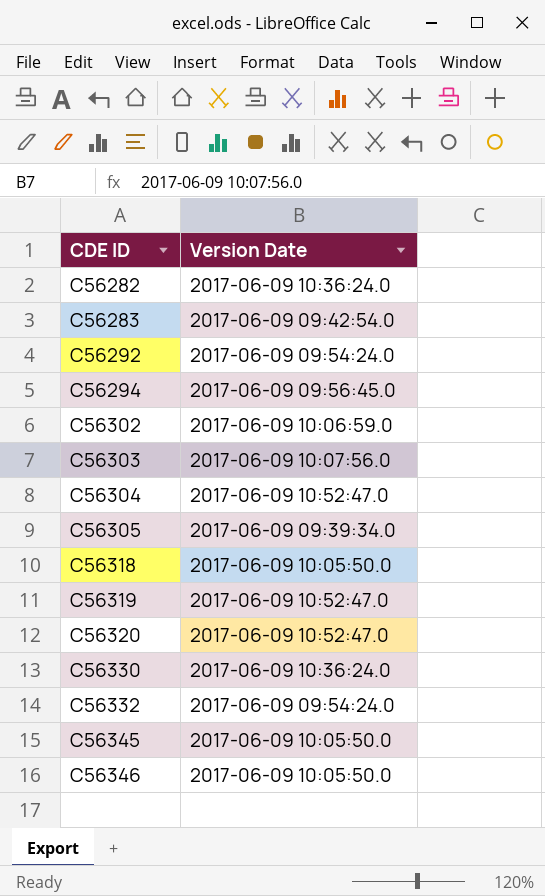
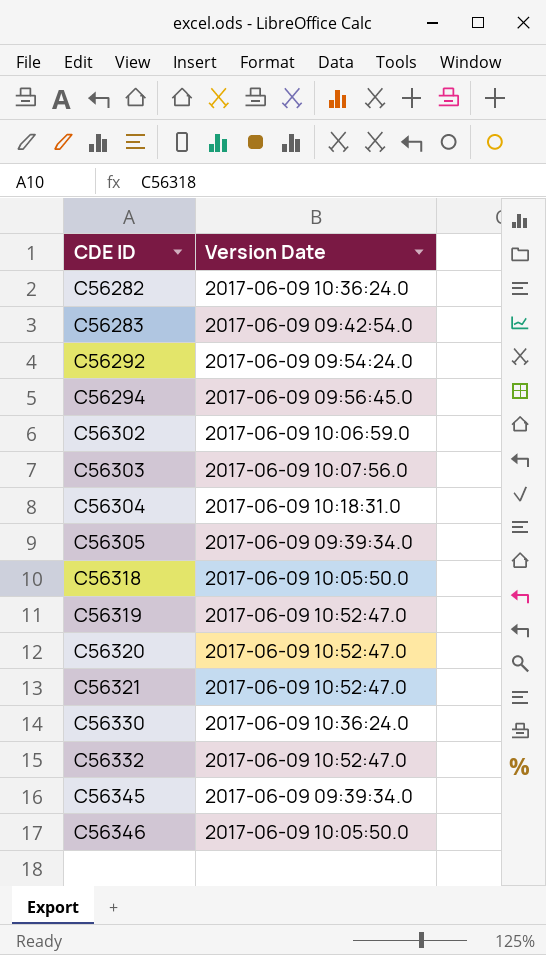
C56304 | Version Date: 2017-06-09 10:52:47.0 -> 2017-06-09 10:18:31.0
row C56321: none -> 2017-06-09 10:52:47.0
C56332 | Version Date: 2017-06-09 09:54:24.0 -> 2017-06-09 10:52:47.0
C56345 | Version Date: 2017-06-09 10:05:50.0 -> 2017-06-09 09:39:34.0

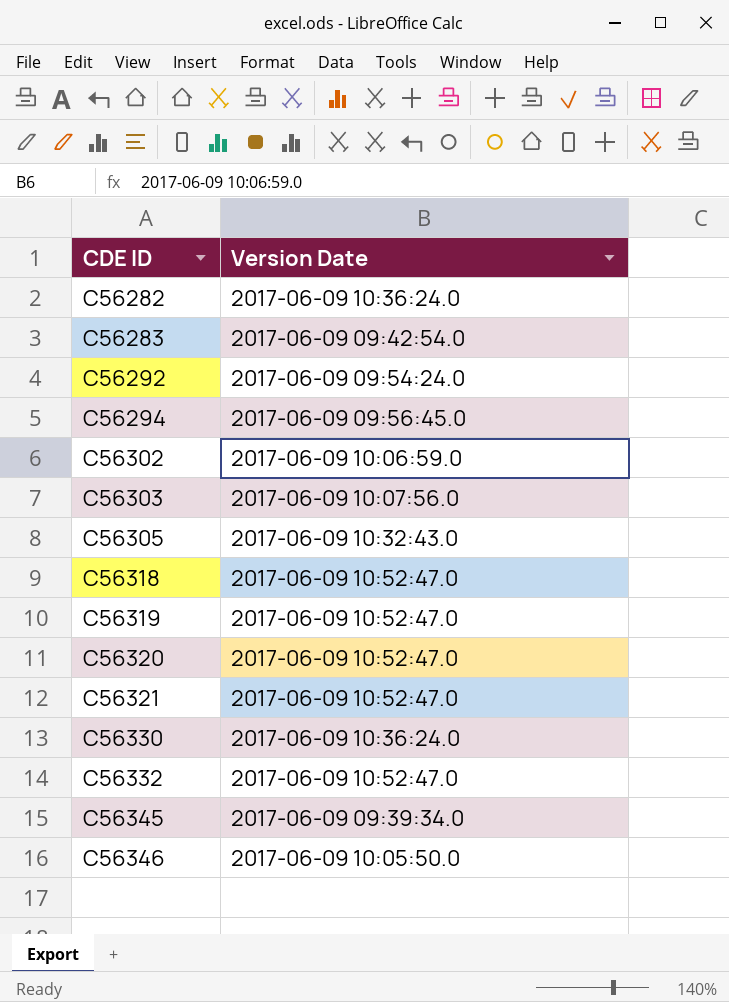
row C56304: 2017-06-09 10:18:31.0 -> none
C56305 | Version Date: 2017-06-09 09:39:34.0 -> 2017-06-09 10:32:43.0
C56318 | Version Date: 2017-06-09 10:05:50.0 -> 2017-06-09 10:52:47.0

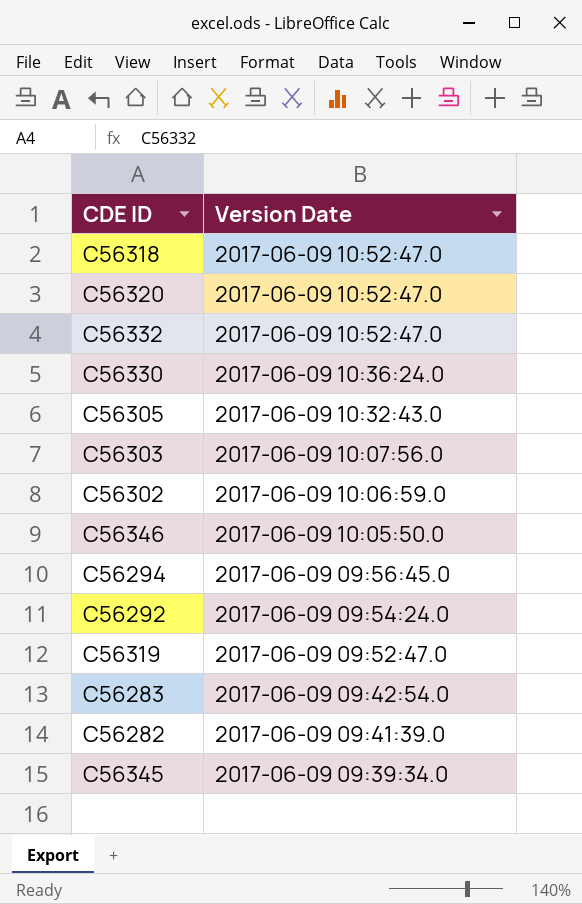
row order: CDE ID ascending -> Version Date descending
row C56321: 2017-06-09 10:52:47.0 -> none
C56319 | Version Date: 2017-06-09 10:52:47.0 -> 2017-06-09 09:52:47.0
C56282 | Version Date: 2017-06-09 10:36:24.0 -> 2017-06-09 09:41:39.0

